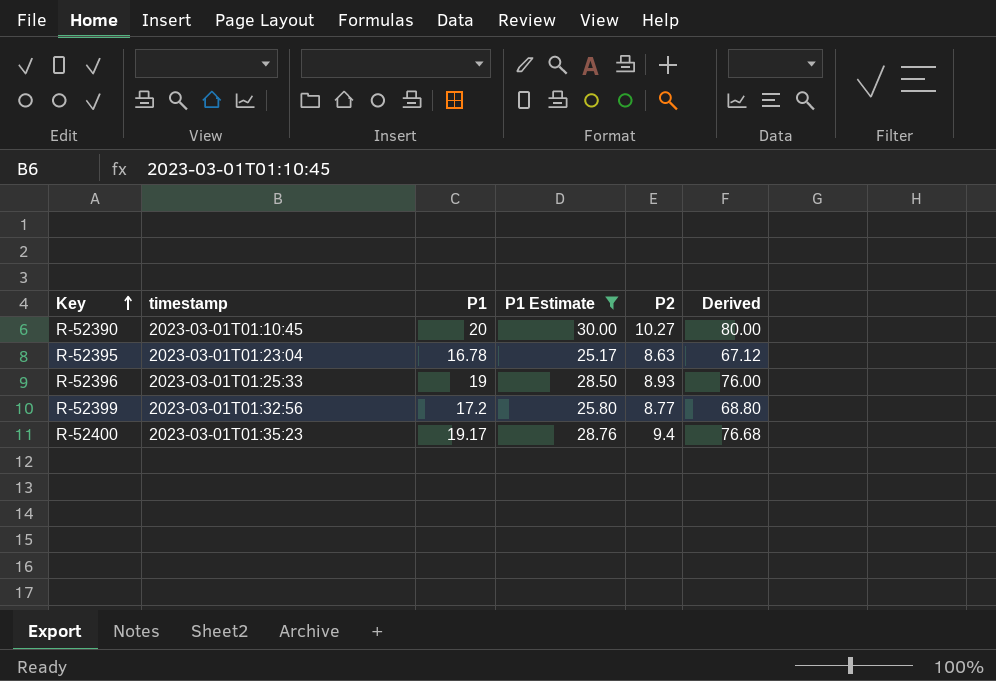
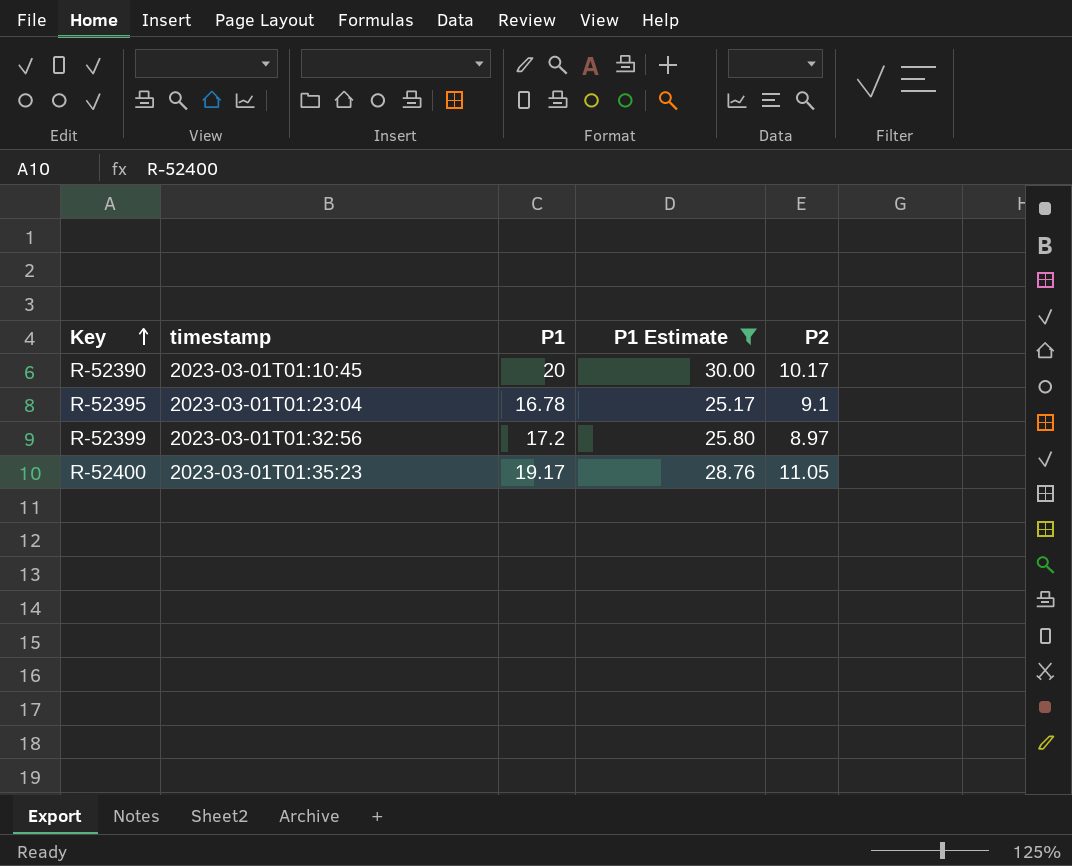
column Derived | formula: [P1] * 4 -> none
row R-52396: 2023-03-01T01:25:33 | 19 | 28.50 | 8.93 | 76.00 -> none
R-52390 | P2: 10.27 -> 10.17
R-52395 | P2: 8.63 -> 9.1
R-52399 | P2: 8.77 -> 8.97
R-52400 | P2: 9.4 -> 11.05

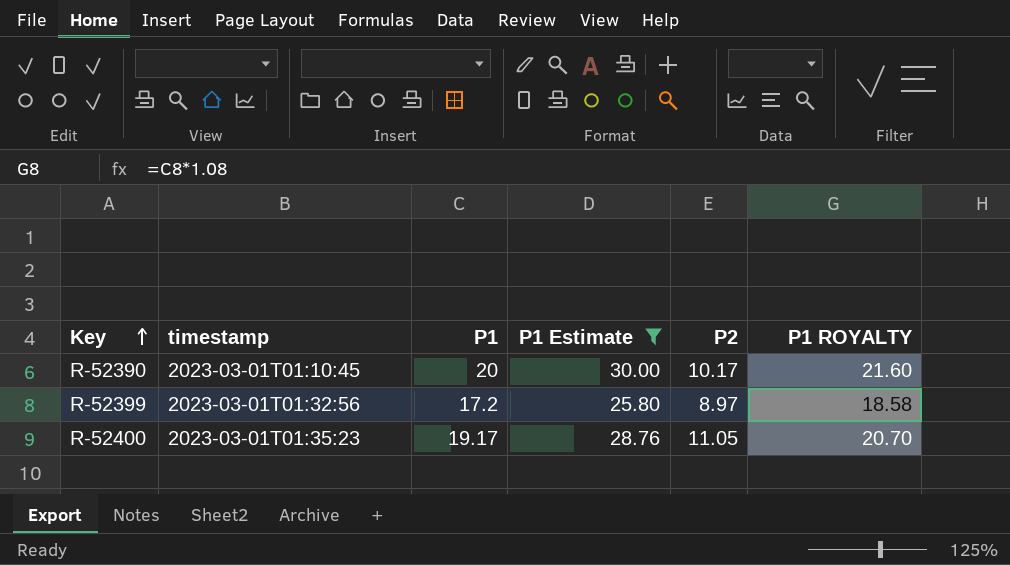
column P1 ROYALTY | formula: none -> [P1] * 1.08
row R-52395: 2023-03-01T01:23:04 | 16.78 | 25.17 | 9.1 -> none

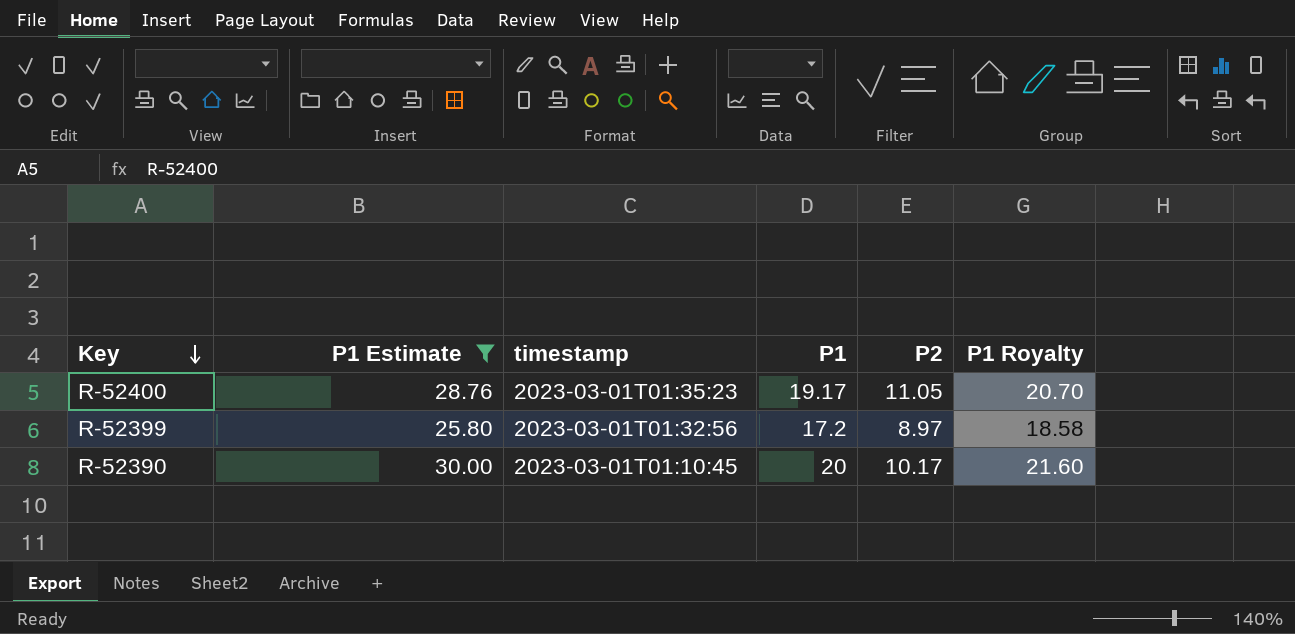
row order: Key ascending -> Key descending
column P1 Estimate | position: 4 -> 2
column name: P1 ROYALTY -> P1 Royalty

